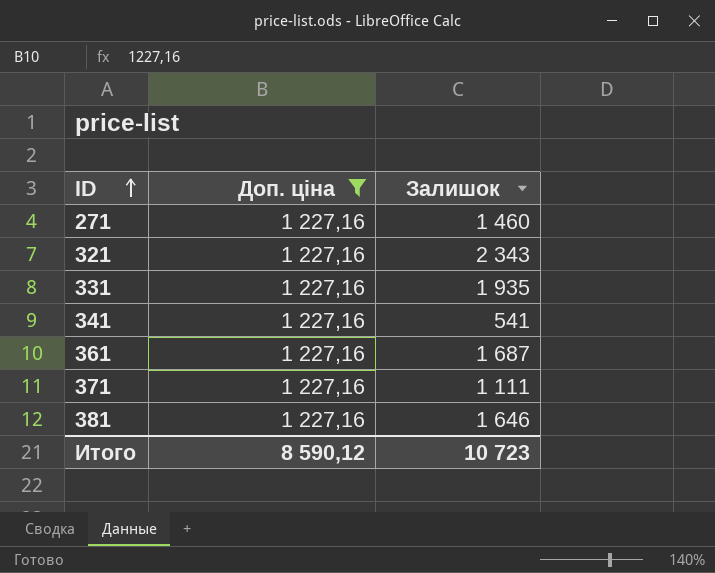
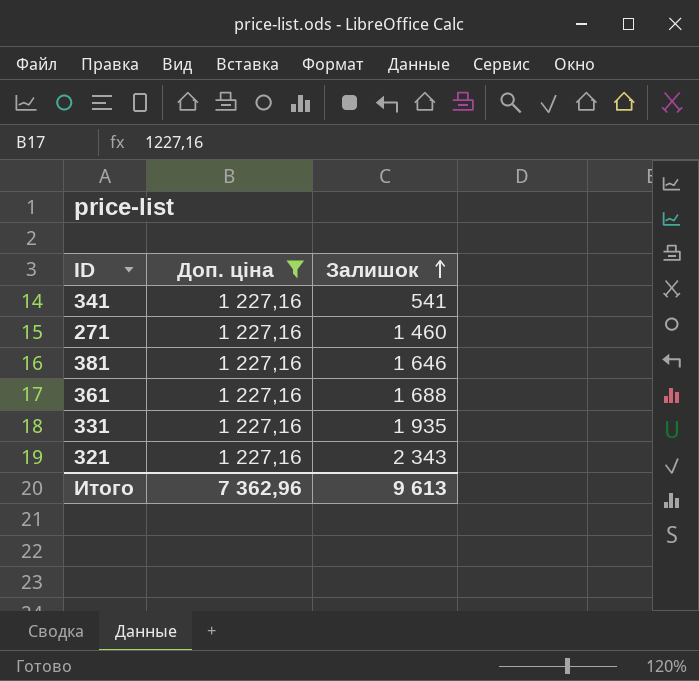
row order: ID ascending -> Залишок ascending
row 371: 1 227,16 | 1 111 -> none
361 | Залишок: 1 687 -> 1 688
Итого | Доп. ціна: 8 590,12 -> 7 362,96
Итого | Залишок: 10 723 -> 9 613

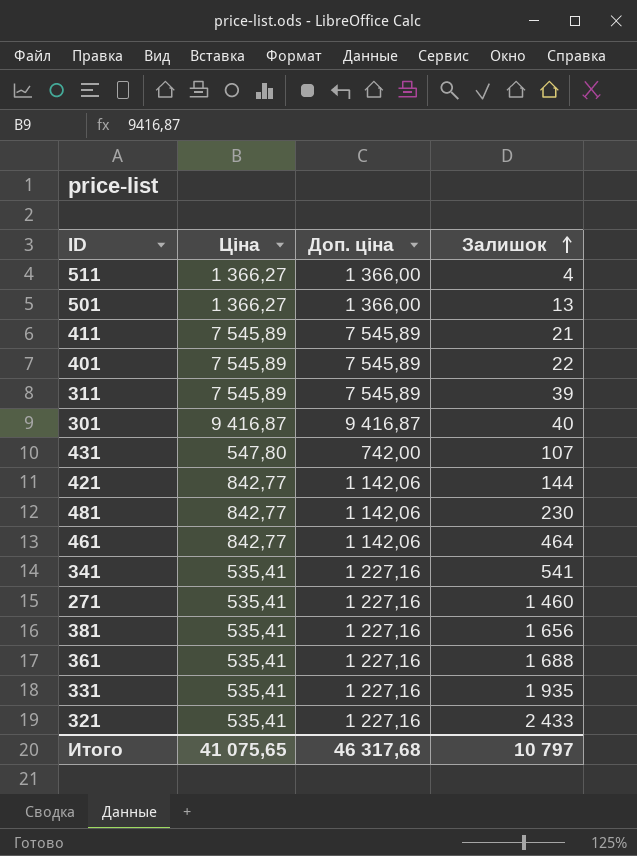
filter: Доп. ціна = 1 227,16 -> none
column Ціна | position: none -> 2
381 | Залишок: 1 646 -> 1 656
321 | Залишок: 2 343 -> 2 433
Итого | Доп. ціна: 7 362,96 -> 46 317,68
Итого | Залишок: 9 613 -> 10 797

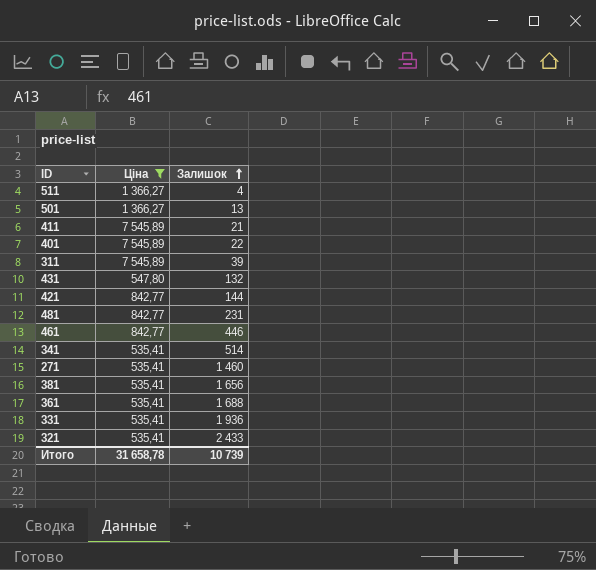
filter: none -> Ціна != 9 416,87
column Доп. ціна | position: 3 -> none
431 | Залишок: 107 -> 132
481 | Залишок: 230 -> 231
461 | Залишок: 464 -> 446
341 | Залишок: 541 -> 514
331 | Залишок: 1 935 -> 1 936
Итого | Ціна: 41 075,65 -> 31 658,78
Итого | Залишок: 10 797 -> 10 739

